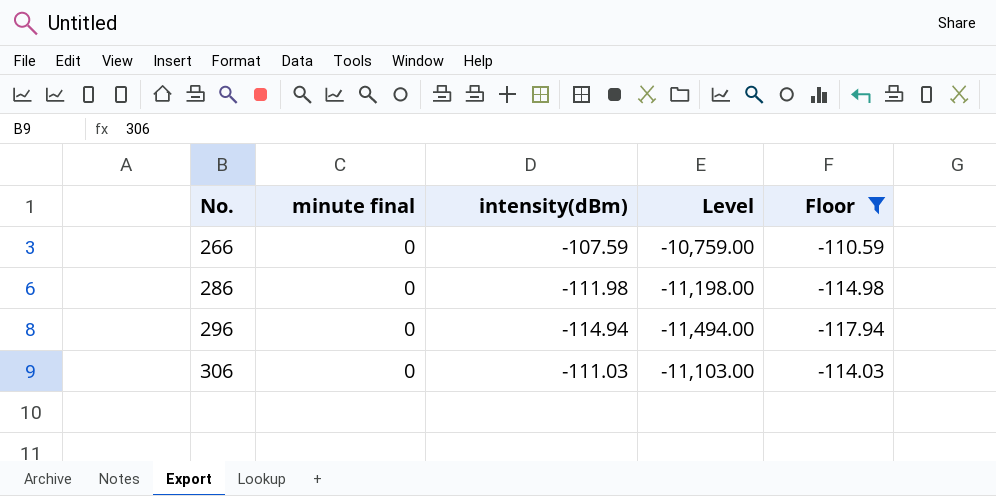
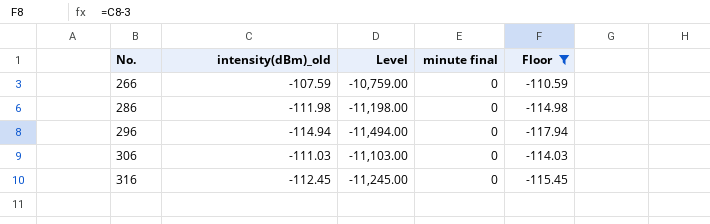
column name: intensity(dBm) -> intensity(dBm)_old
column minute final | position: 2 -> 4
row 316: none -> -112.45 | -11,245.00 | 0 | -115.45

